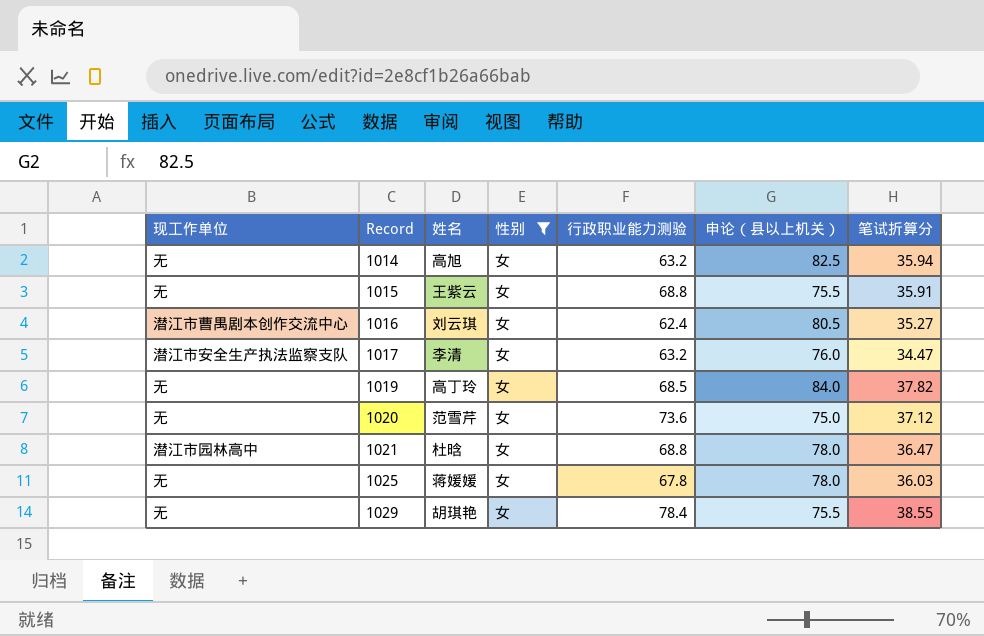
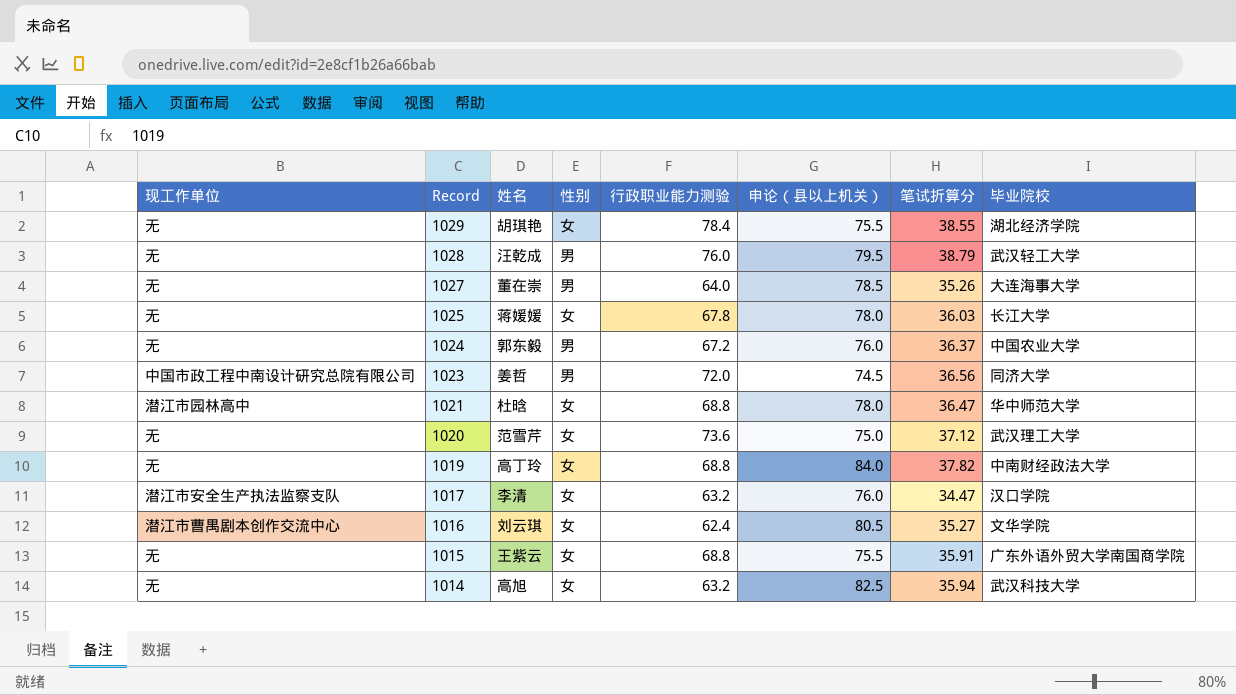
filter: 性别 = 女 -> none
row order: Record ascending -> Record descending
column 毕业院校 | position: none -> 8
1019 | 行政职业能力测验: 68.5 -> 68.8

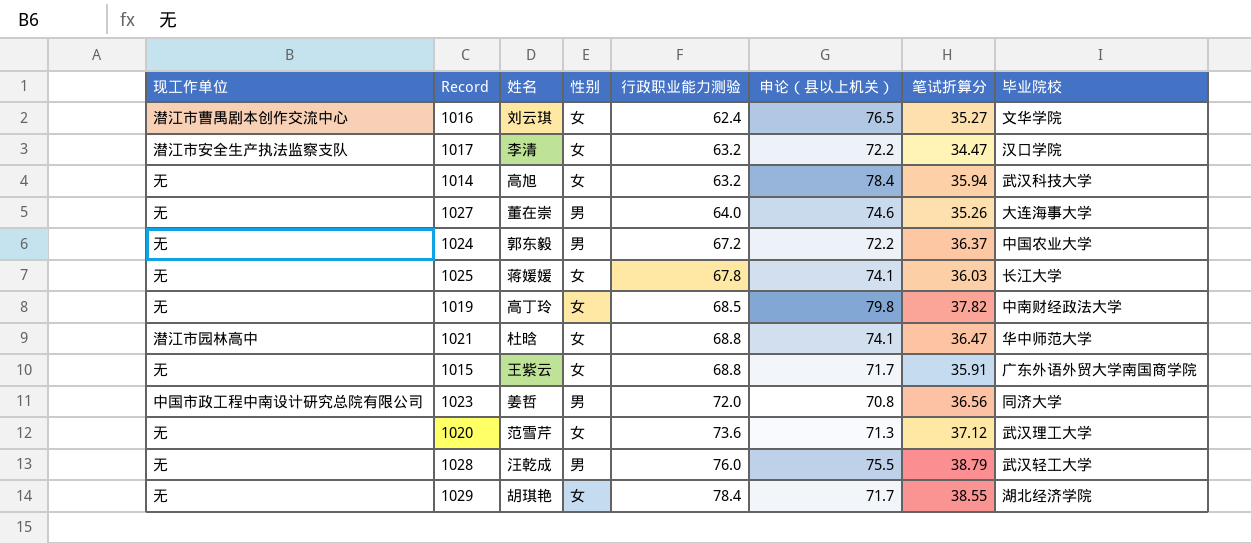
row order: Record descending -> 行政职业能力测验 ascending
1016 | 申论（县以上机关）: 80.5 -> 76.5
1017 | 申论（县以上机关）: 76.0 -> 72.2
1014 | 申论（县以上机关）: 82.5 -> 78.4
1027 | 申论（县以上机关）: 78.5 -> 74.6
1024 | 申论（县以上机关）: 76.0 -> 72.2
1025 | 申论（县以上机关）: 78.0 -> 74.1
1019 | 行政职业能力测验: 68.8 -> 68.5
1019 | 申论（县以上机关）: 84.0 -> 79.8
1021 | 申论（县以上机关）: 78.0 -> 74.1
1015 | 申论（县以上机关）: 75.5 -> 71.7
1023 | 申论（县以上机关）: 74.5 -> 70.8
1020 | 申论（县以上机关）: 75.0 -> 71.3
1028 | 申论（县以上机关）: 79.5 -> 75.5
1029 | 申论（县以上机关）: 75.5 -> 71.7

